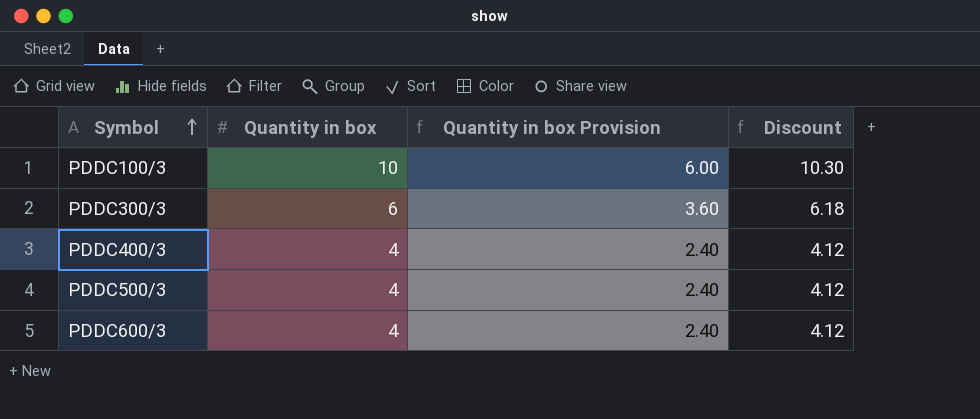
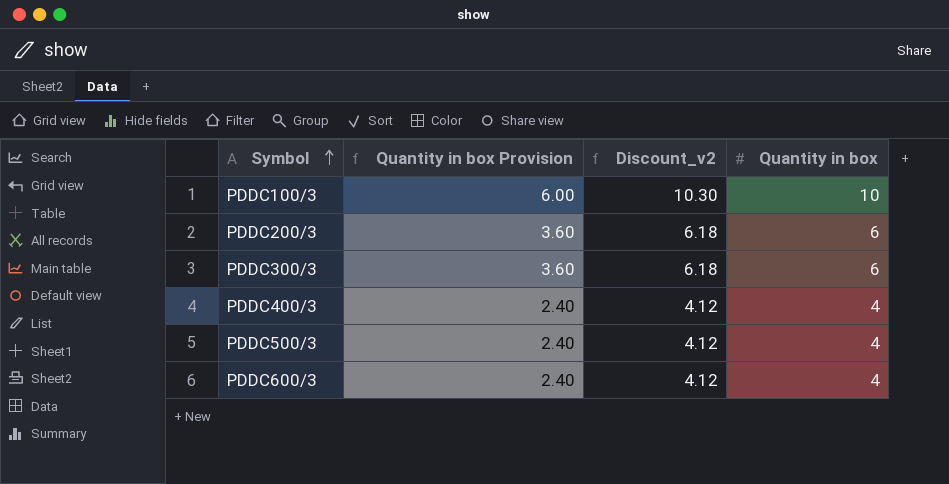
column name: Discount -> Discount_v2
column Quantity in box | position: 2 -> 4
row PDDC200/3: none -> 3.60 | 6.18 | 6

